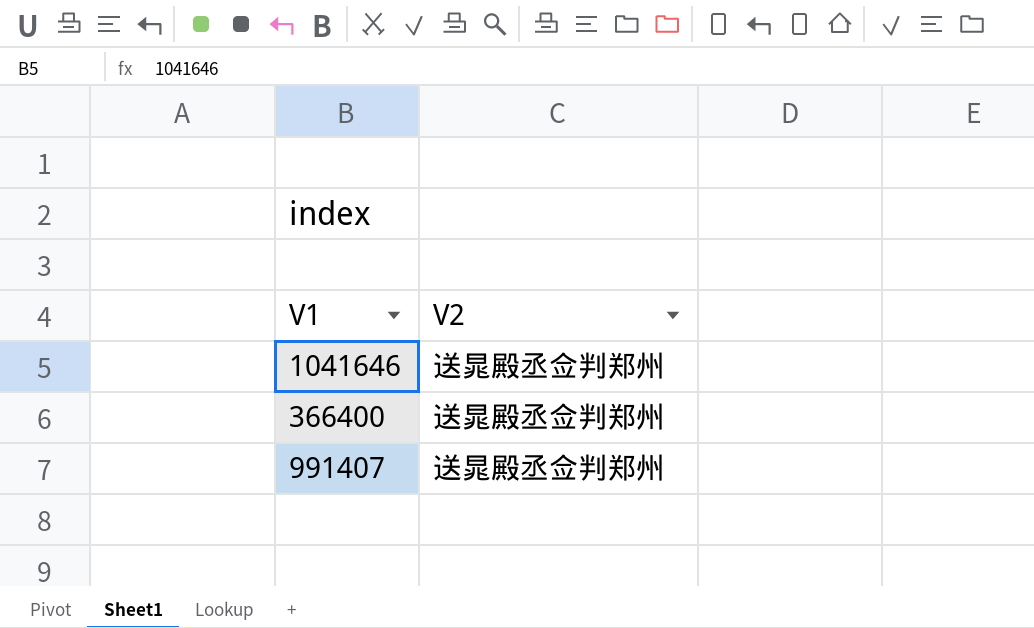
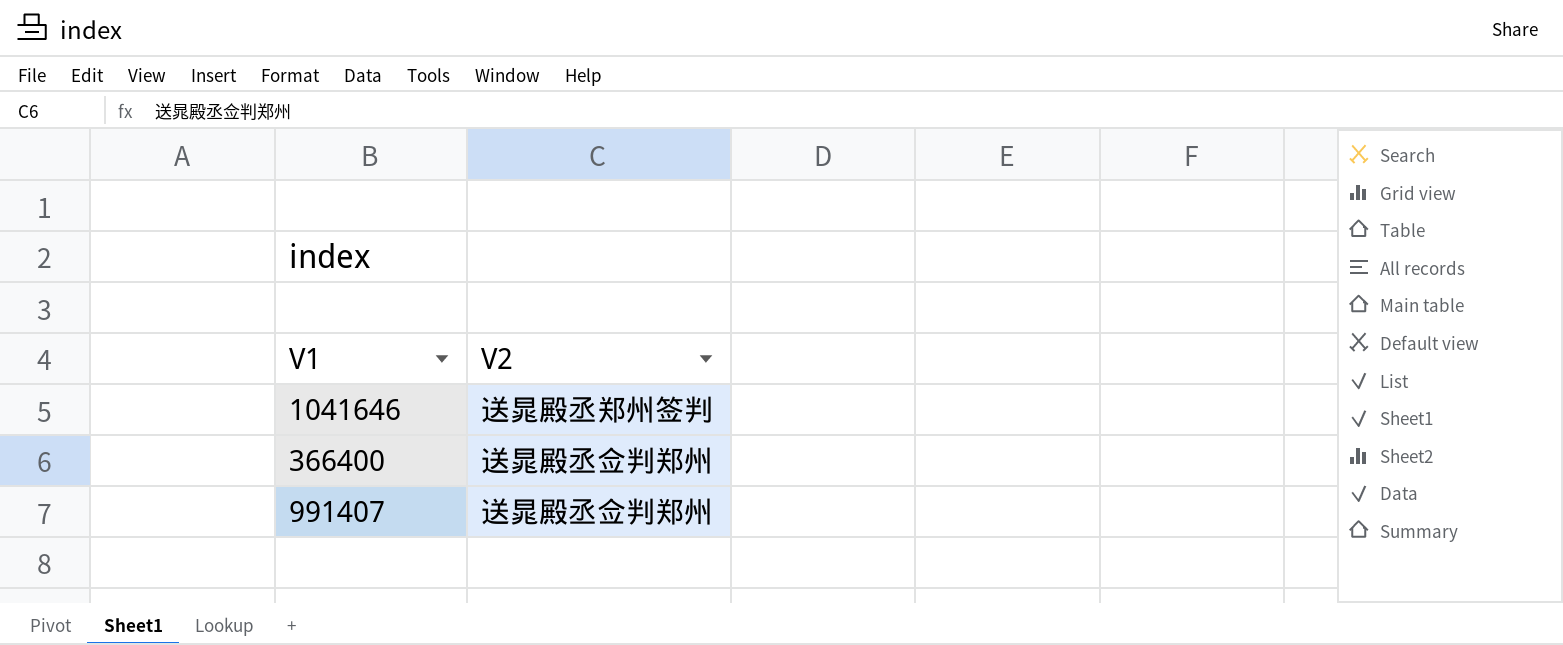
1041646 | V2: 送晁殿丞佥判郑州 -> 送晁殿丞郑州签判

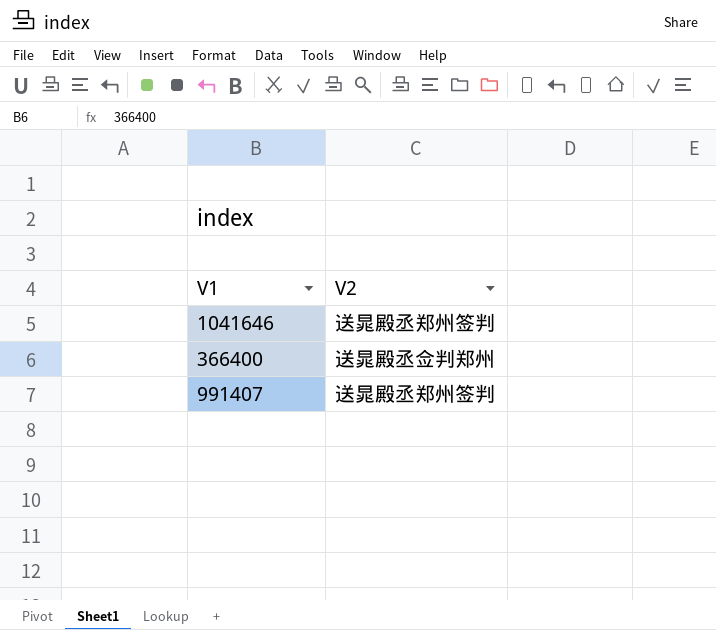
991407 | V2: 送晁殿丞佥判郑州 -> 送晁殿丞郑州签判

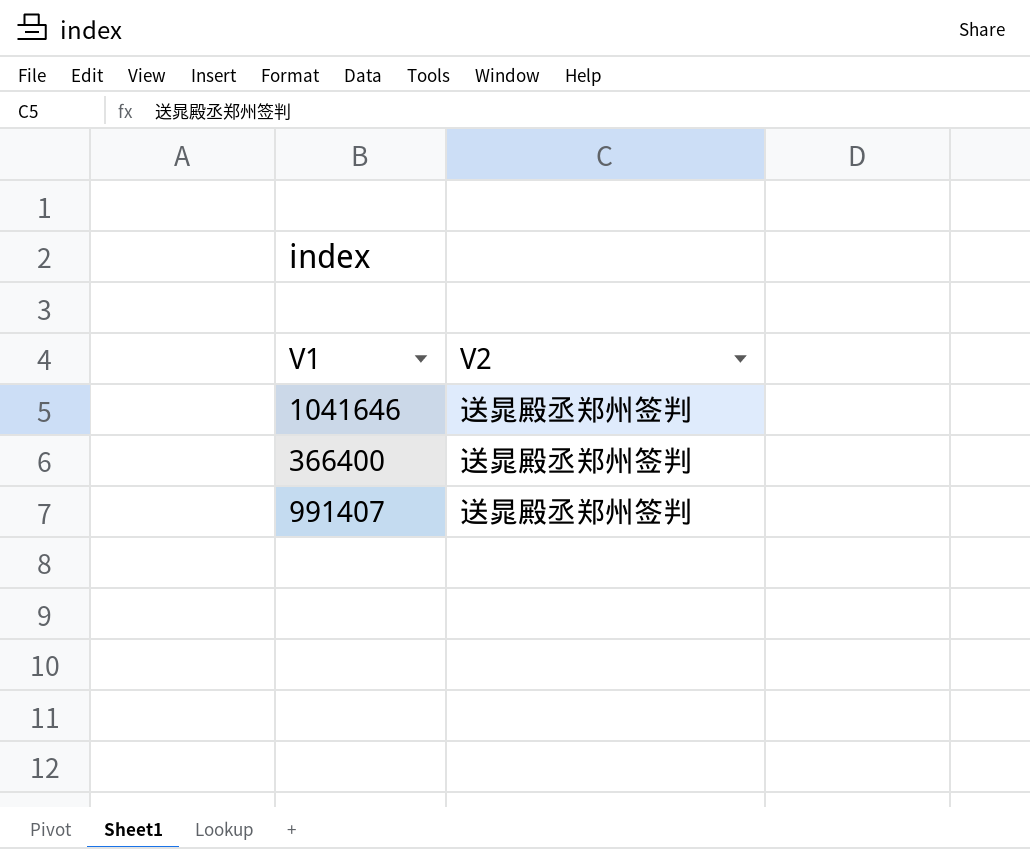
366400 | V2: 送晁殿丞佥判郑州 -> 送晁殿丞郑州签判

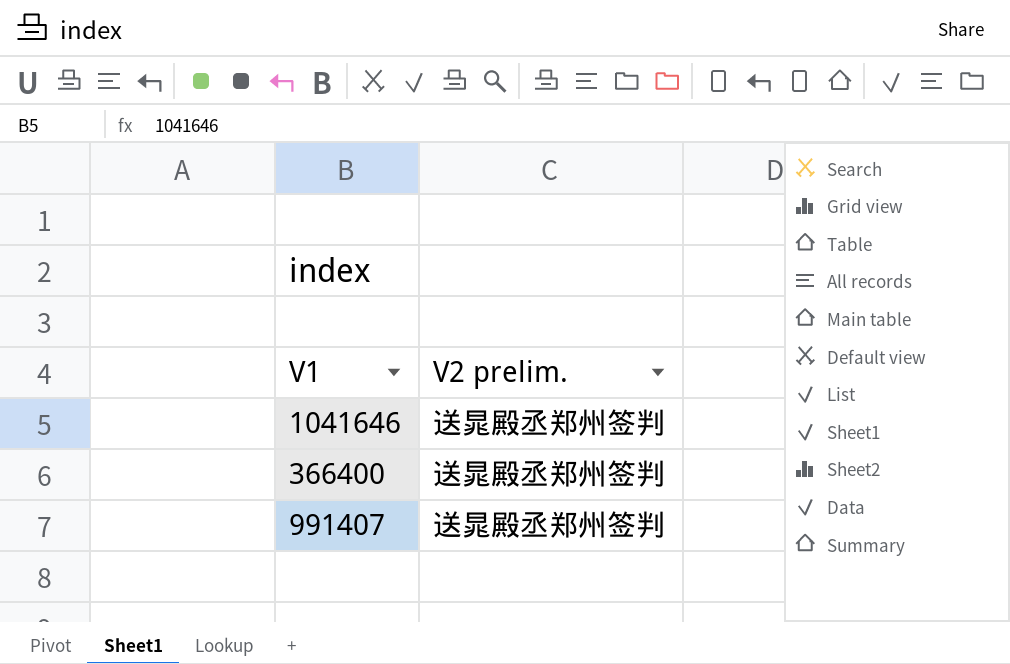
column name: V2 -> V2 prelim.

